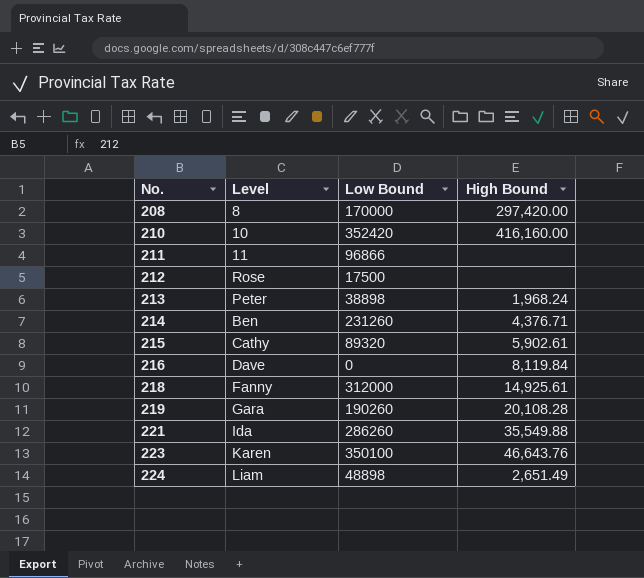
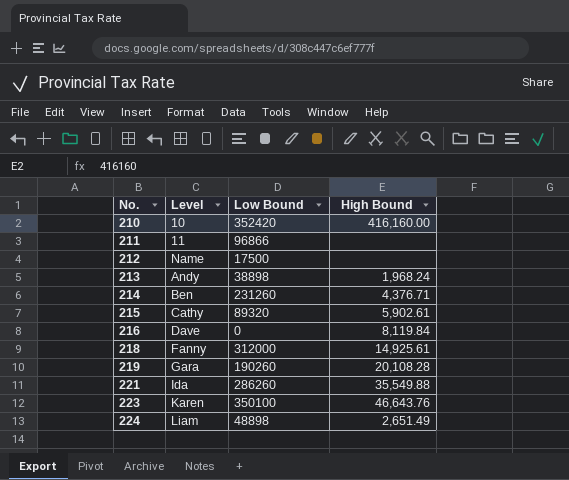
row 208: 8 | 170000 | 297,420.00 -> none
212 | Level: Rose -> Name
213 | Level: Peter -> Andy

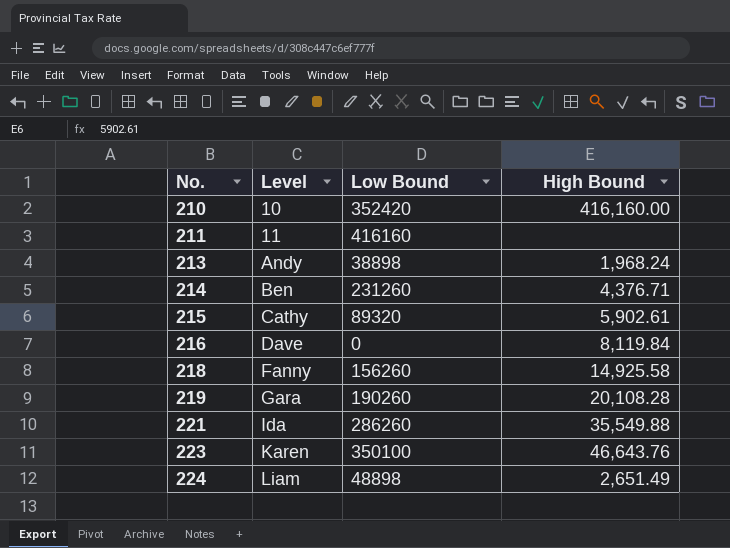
row 212: Name | 17500 | none -> none
211 | Low Bound: 96866 -> 416160
218 | Low Bound: 312000 -> 156260
218 | High Bound: 14,925.61 -> 14,925.58

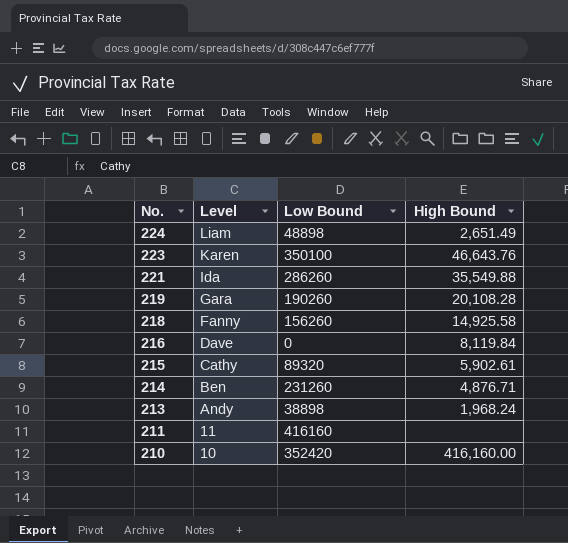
row order: No. ascending -> No. descending
214 | High Bound: 4,376.71 -> 4,876.71

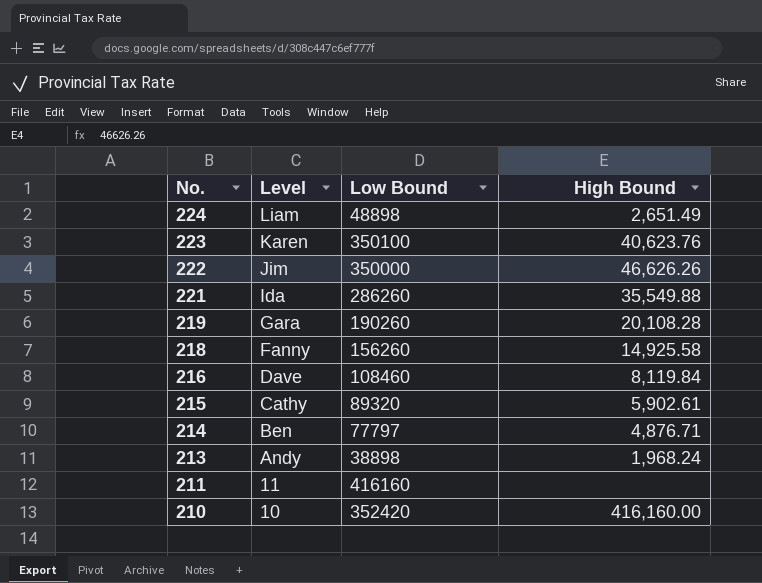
223 | High Bound: 46,643.76 -> 40,623.76
row 222: none -> Jim | 350000 | 46,626.26
216 | Low Bound: 0 -> 108460
214 | Low Bound: 231260 -> 77797

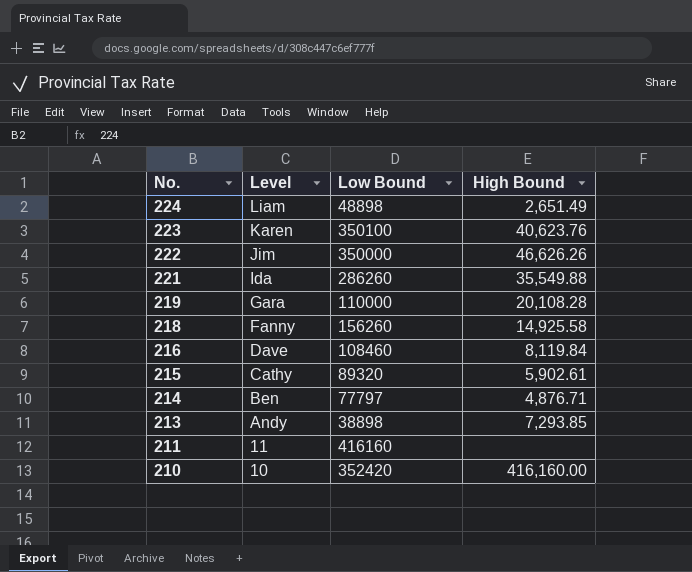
219 | Low Bound: 190260 -> 110000
213 | High Bound: 1,968.24 -> 7,293.85

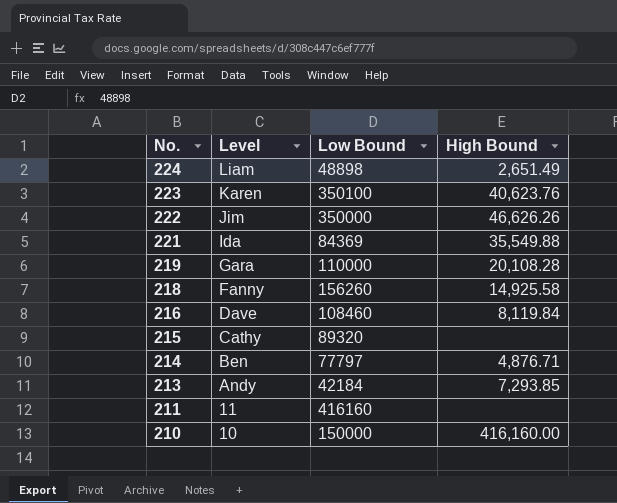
221 | Low Bound: 286260 -> 84369
215 | High Bound: 5,902.61 -> none
213 | Low Bound: 38898 -> 42184
210 | Low Bound: 352420 -> 150000

